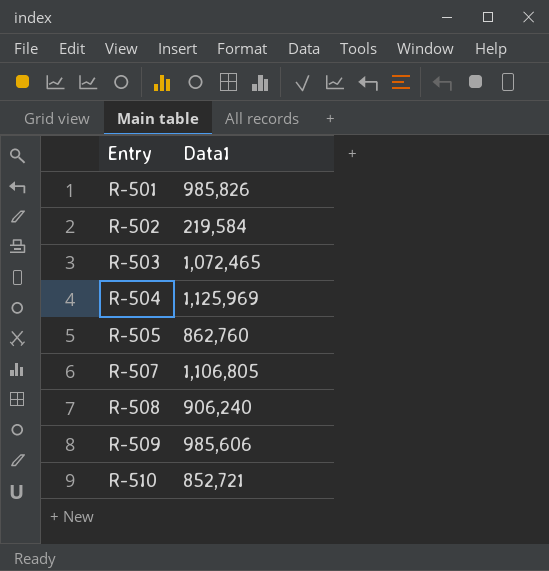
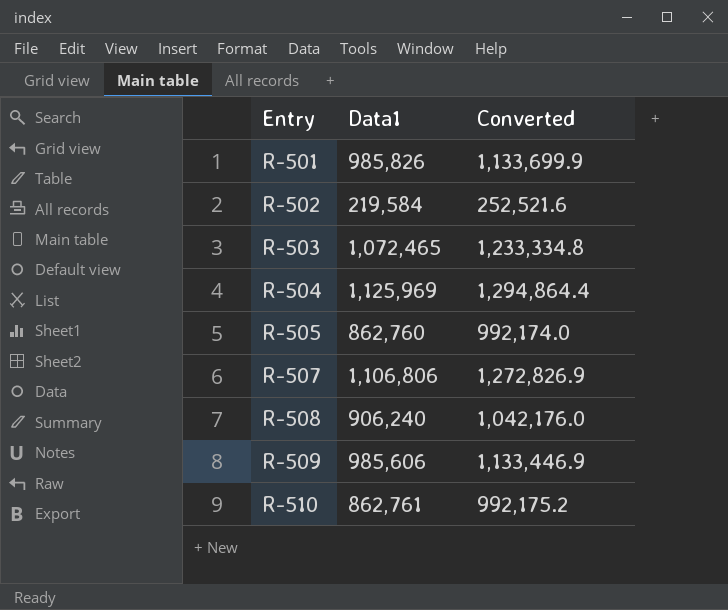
column Converted | formula: none -> [Data1] * 1.15
R-507 | Data1: 1,106,805 -> 1,106,806
R-510 | Data1: 852,721 -> 862,761

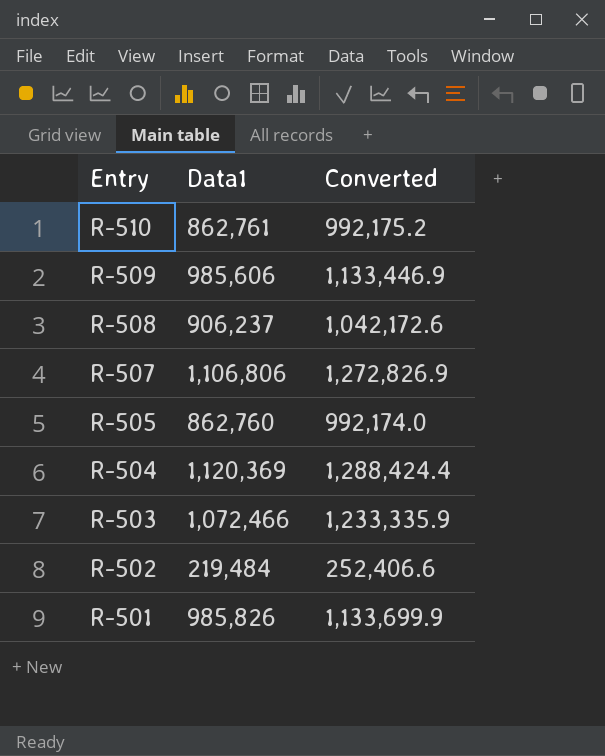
row order: Entry ascending -> Entry descending
R-508 | Data1: 906,240 -> 906,237
R-508 | Converted: 1,042,176.0 -> 1,042,172.6
R-504 | Data1: 1,125,969 -> 1,120,369
R-504 | Converted: 1,294,864.4 -> 1,288,424.4
R-503 | Data1: 1,072,465 -> 1,072,466
R-503 | Converted: 1,233,334.8 -> 1,233,335.9
R-502 | Data1: 219,584 -> 219,484
R-502 | Converted: 252,521.6 -> 252,406.6

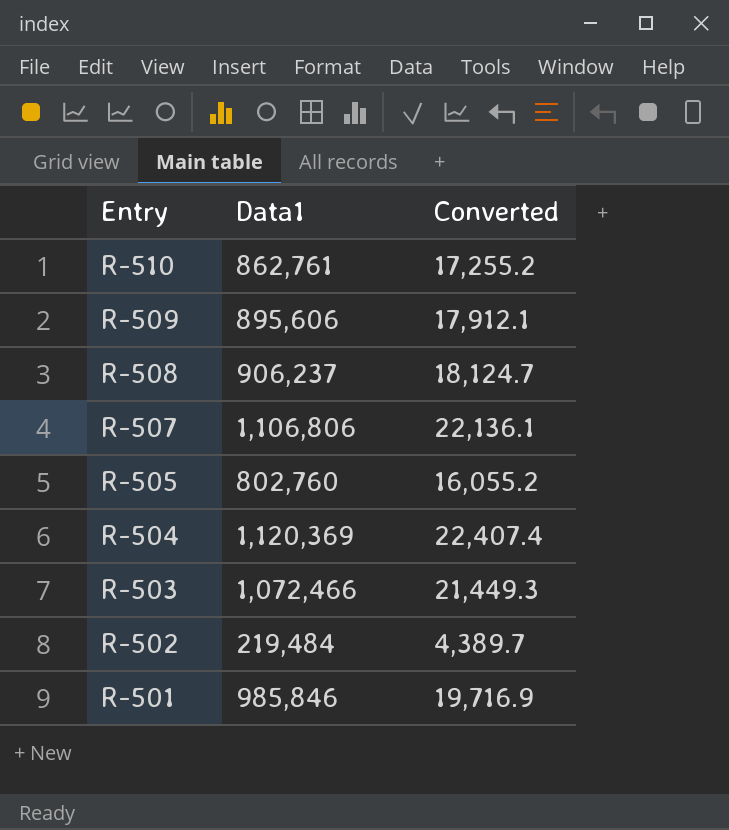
column Converted | formula: [Data1] * 1.15 -> [Data1] * 0.02
R-509 | Data1: 985,606 -> 895,606
R-505 | Data1: 862,760 -> 802,760
R-501 | Data1: 985,826 -> 985,846

